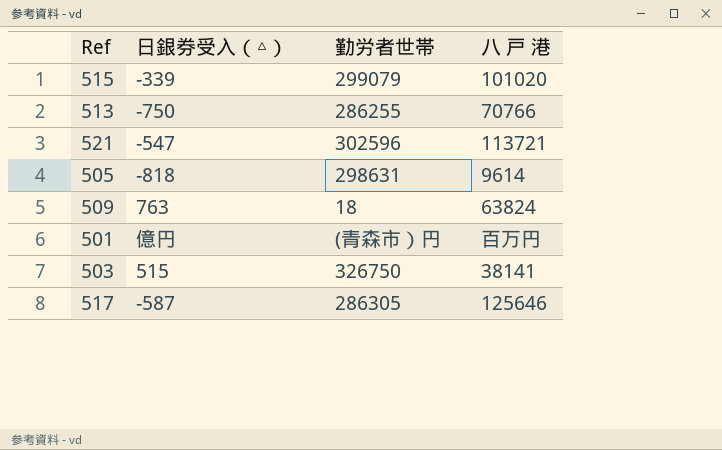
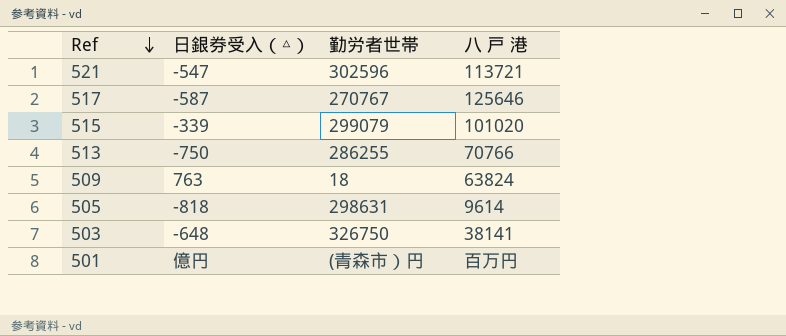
row order: none -> Ref descending
517 | 勤労者世帯: 286305 -> 270767
503 | 日銀券受入（△）: 515 -> -648

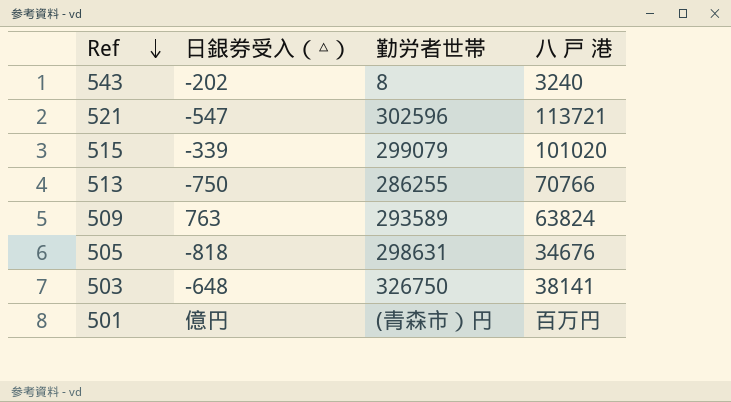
row 517: -587 | 270767 | 125646 -> none
row 543: none -> -202 | 8 | 3240
509 | 勤労者世帯: 18 -> 293589
505 | 八 戸 港: 9614 -> 34676

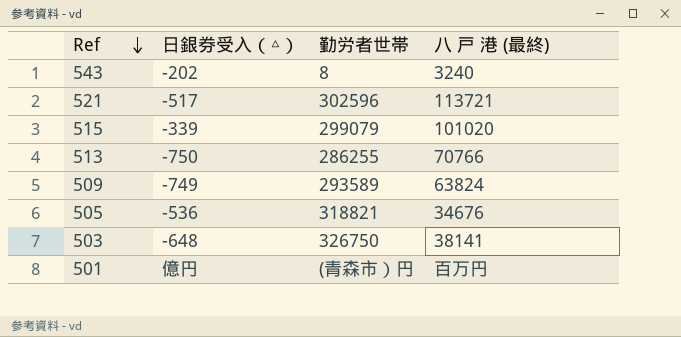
column name: 八 戸 港 -> 八 戸 港 (最終)
521 | 日銀券受入（△）: -547 -> -517
509 | 日銀券受入（△）: 763 -> -749
505 | 日銀券受入（△）: -818 -> -536
505 | 勤労者世帯: 298631 -> 318821

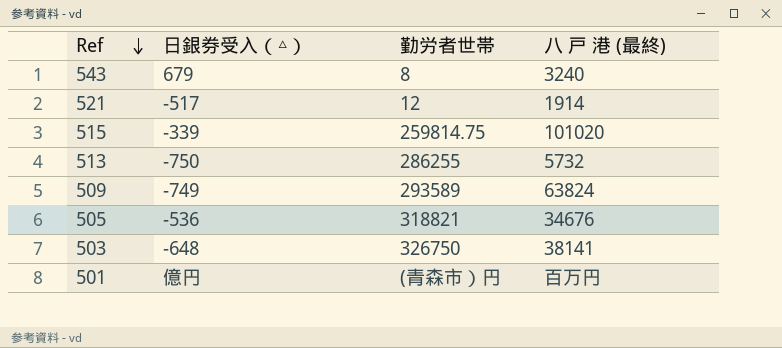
543 | 日銀券受入（△）: -202 -> 679
521 | 勤労者世帯: 302596 -> 12
521 | 八 戸 港 (最終): 113721 -> 1914
515 | 勤労者世帯: 299079 -> 259814.75
513 | 八 戸 港 (最終): 70766 -> 5732

